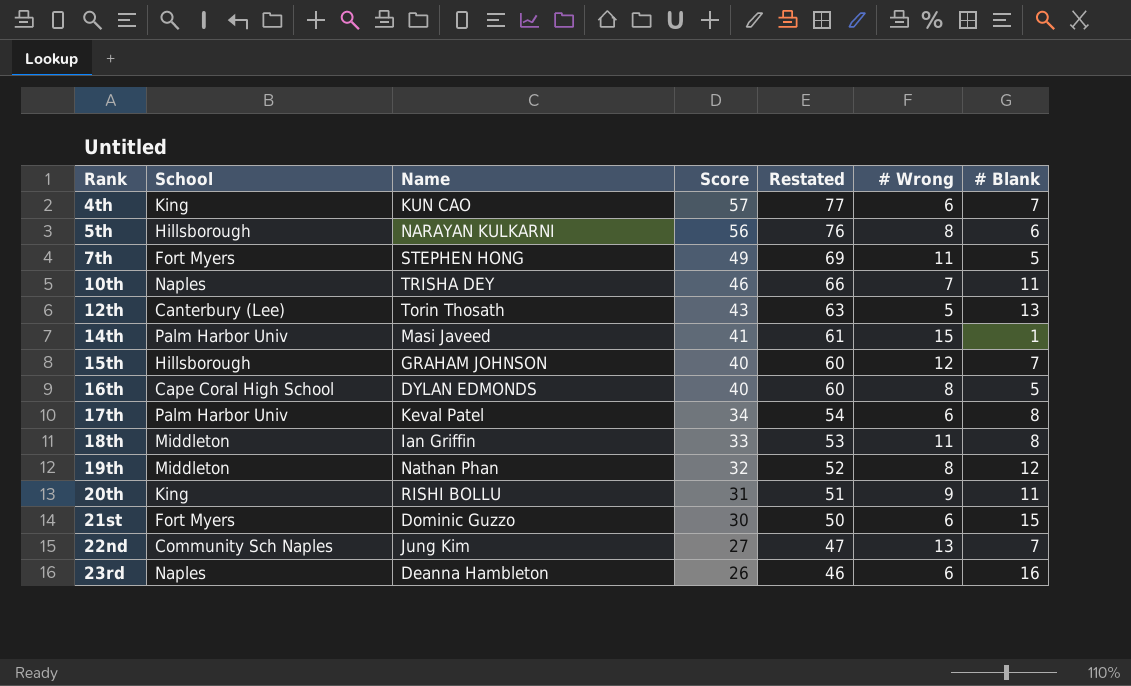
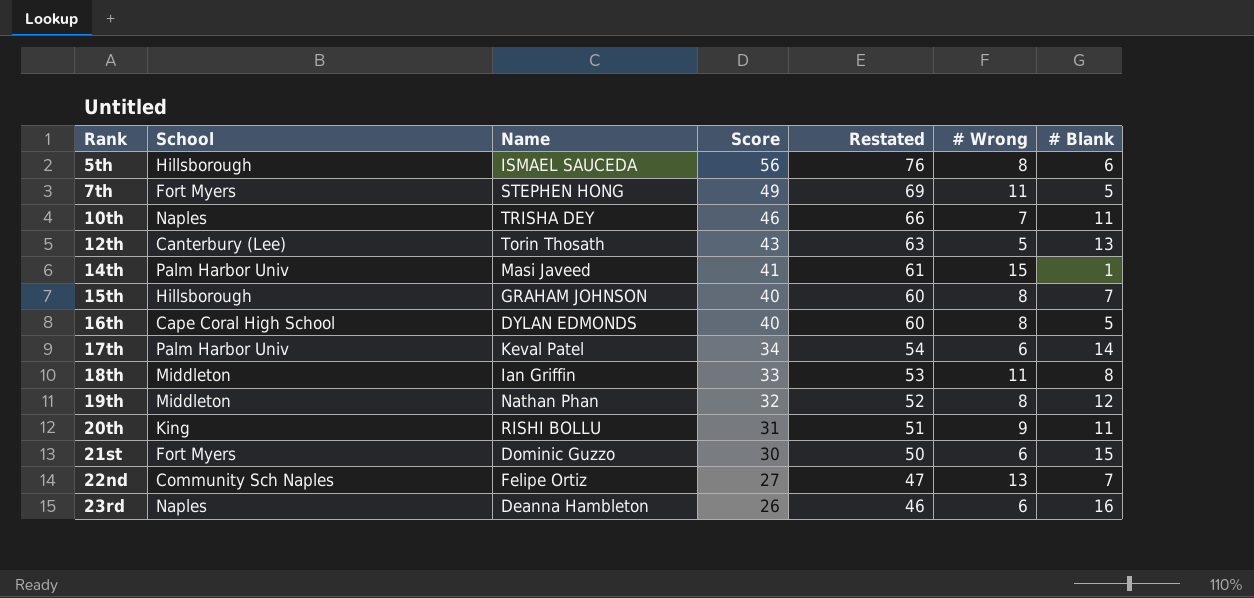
row 4th: King | KUN CAO | 57 | 77 | 6 | 7 -> none
5th | Name: NARAYAN KULKARNI -> ISMAEL SAUCEDA
15th | # Wrong: 12 -> 8
17th | # Blank: 8 -> 14
22nd | Name: Jung Kim -> Felipe Ortiz

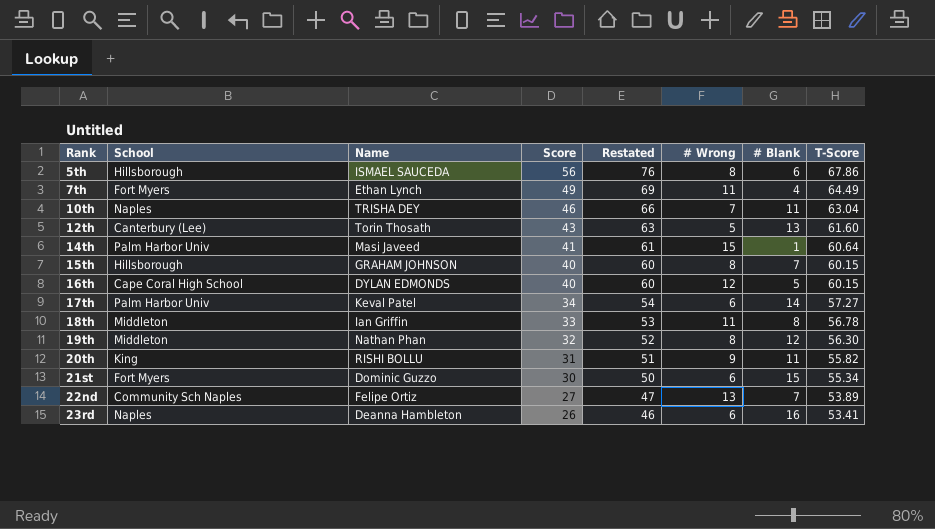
column T-Score | position: none -> 8
7th | Name: STEPHEN HONG -> Ethan Lynch
7th | # Blank: 5 -> 4
16th | # Wrong: 8 -> 12

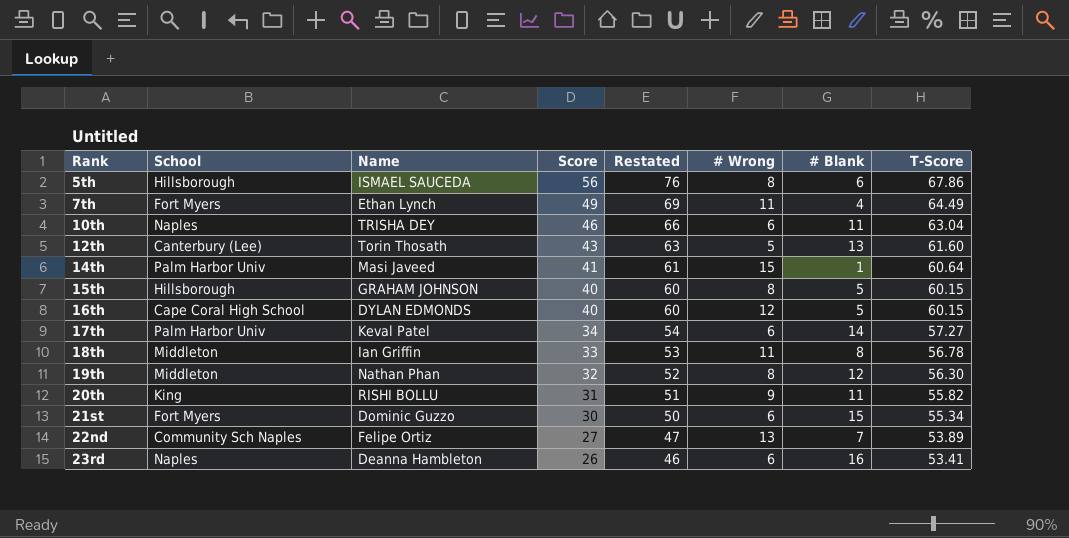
10th | # Wrong: 7 -> 6
15th | # Blank: 7 -> 5

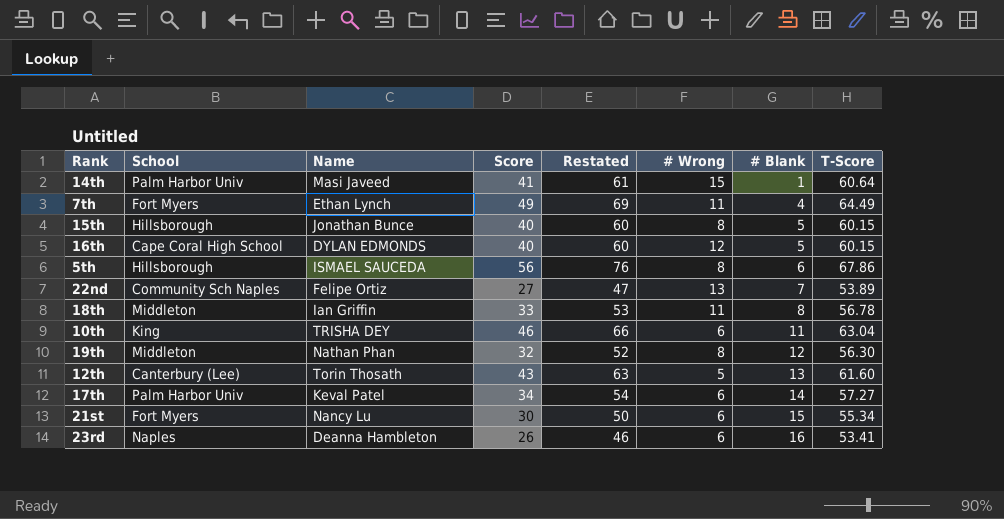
row order: Rank ascending -> # Blank ascending
row 20th: King | RISHI BOLLU | 31 | 51 | 9 | 11 | 55.82 -> none
15th | Name: GRAHAM JOHNSON -> Jonathan Bunce
10th | School: Naples -> King
21st | Name: Dominic Guzzo -> Nancy Lu

